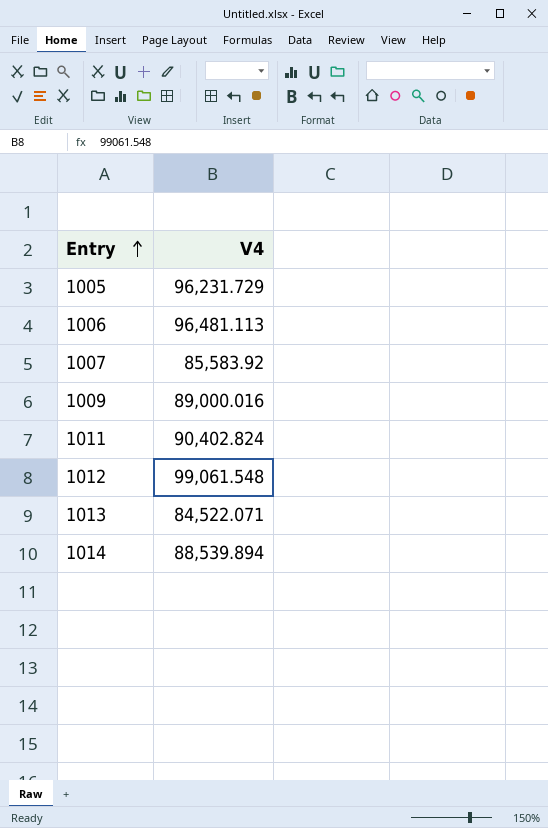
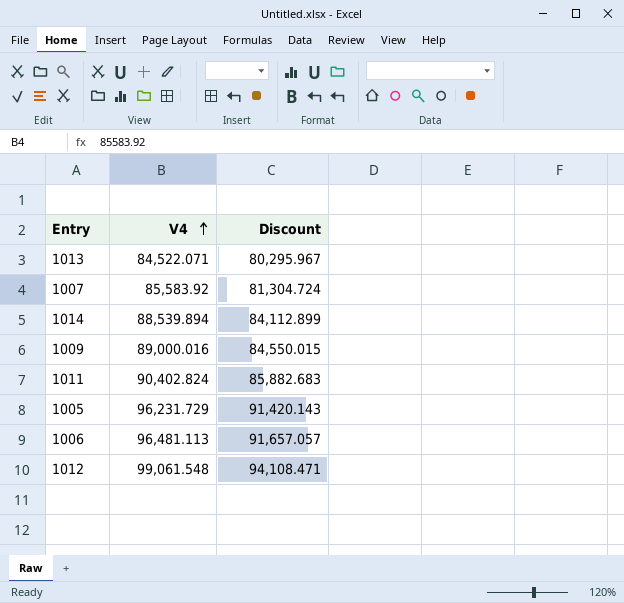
row order: Entry ascending -> V4 ascending
column Discount | formula: none -> [V4] * 0.95

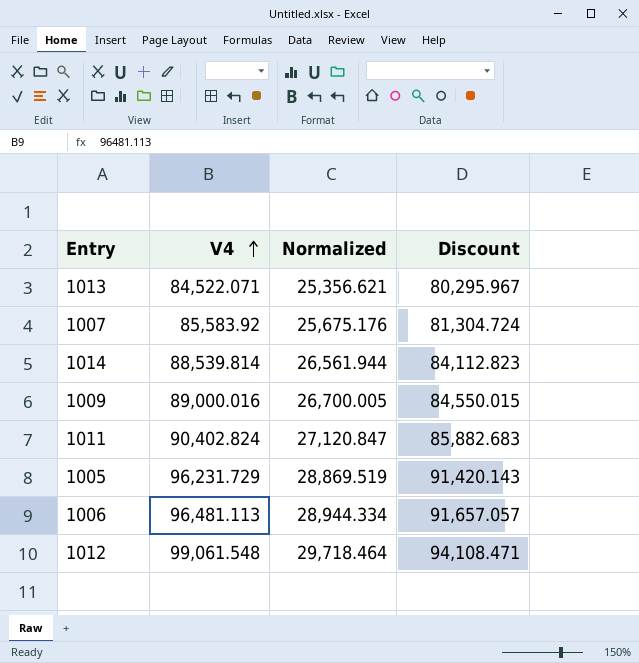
column Normalized | formula: none -> [V4] * 0.3
1014 | V4: 88,539.894 -> 88,539.814
1014 | Discount: 84,112.899 -> 84,112.823

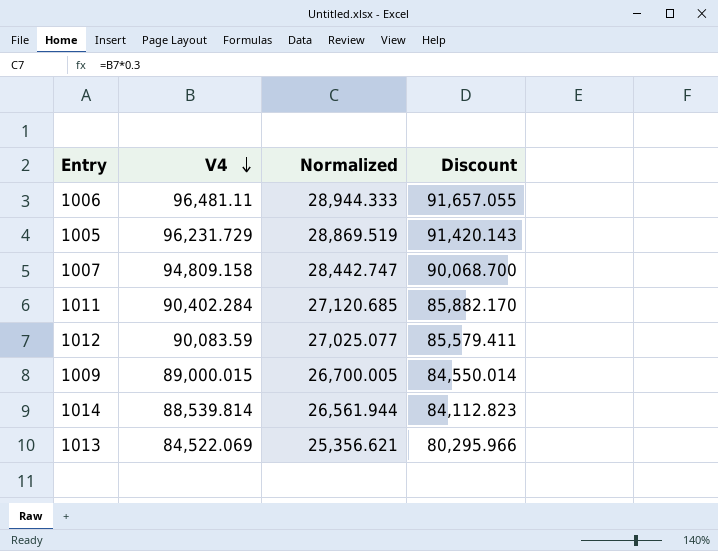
row order: V4 ascending -> V4 descending
1006 | V4: 96,481.113 -> 96,481.11
1006 | Normalized: 28,944.334 -> 28,944.333
1006 | Discount: 91,657.057 -> 91,657.055
1007 | V4: 85,583.92 -> 94,809.158
1007 | Normalized: 25,675.176 -> 28,442.747
1007 | Discount: 81,304.724 -> 90,068.700
1011 | V4: 90,402.824 -> 90,402.284
1011 | Normalized: 27,120.847 -> 27,120.685
1011 | Discount: 85,882.683 -> 85,882.170
1012 | V4: 99,061.548 -> 90,083.59
1012 | Normalized: 29,718.464 -> 27,025.077
1012 | Discount: 94,108.471 -> 85,579.411
1009 | V4: 89,000.016 -> 89,000.015
1009 | Discount: 84,550.015 -> 84,550.014
1013 | V4: 84,522.071 -> 84,522.069
1013 | Discount: 80,295.967 -> 80,295.966

